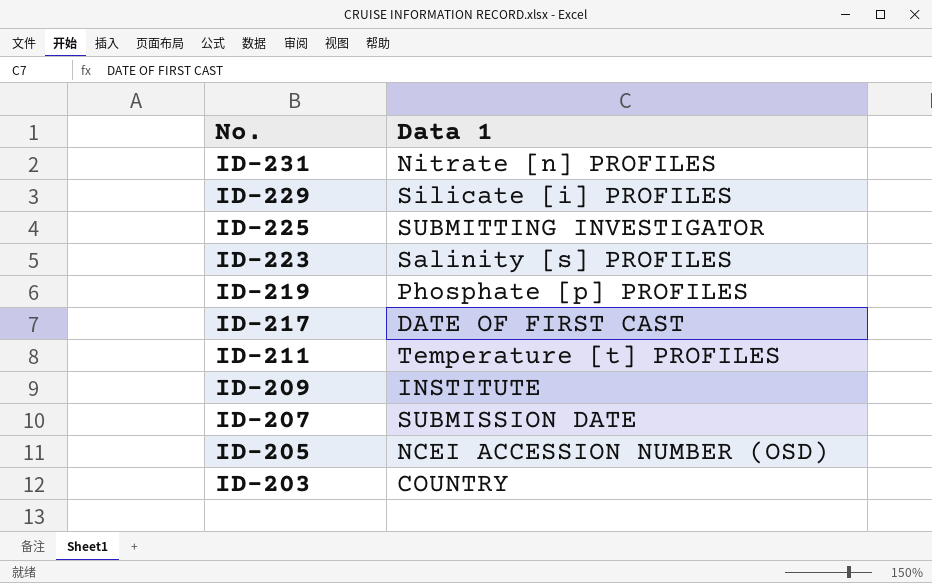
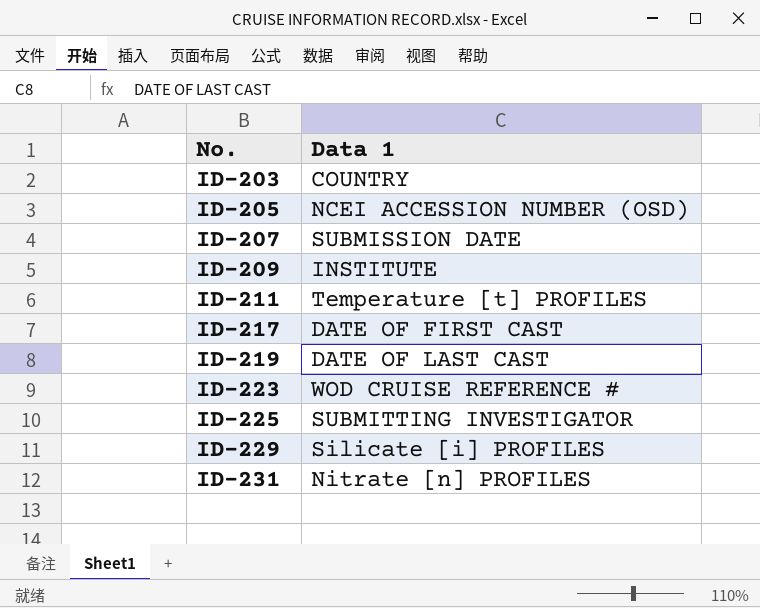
row order: No. descending -> No. ascending
ID-219 | Data 1: Phosphate [p] PROFILES -> DATE OF LAST CAST
ID-223 | Data 1: Salinity [s] PROFILES -> WOD CRUISE REFERENCE #

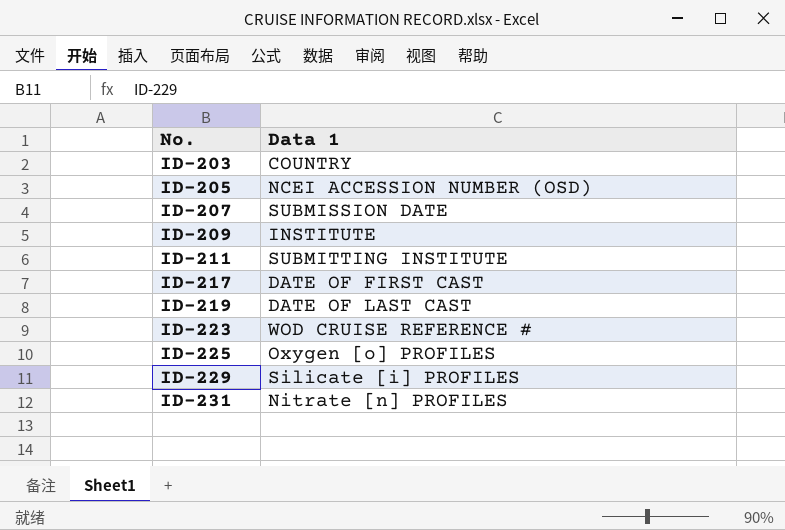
ID-211 | Data 1: Temperature [t] PROFILES -> SUBMITTING INSTITUTE
ID-225 | Data 1: SUBMITTING INVESTIGATOR -> Oxygen [o] PROFILES

